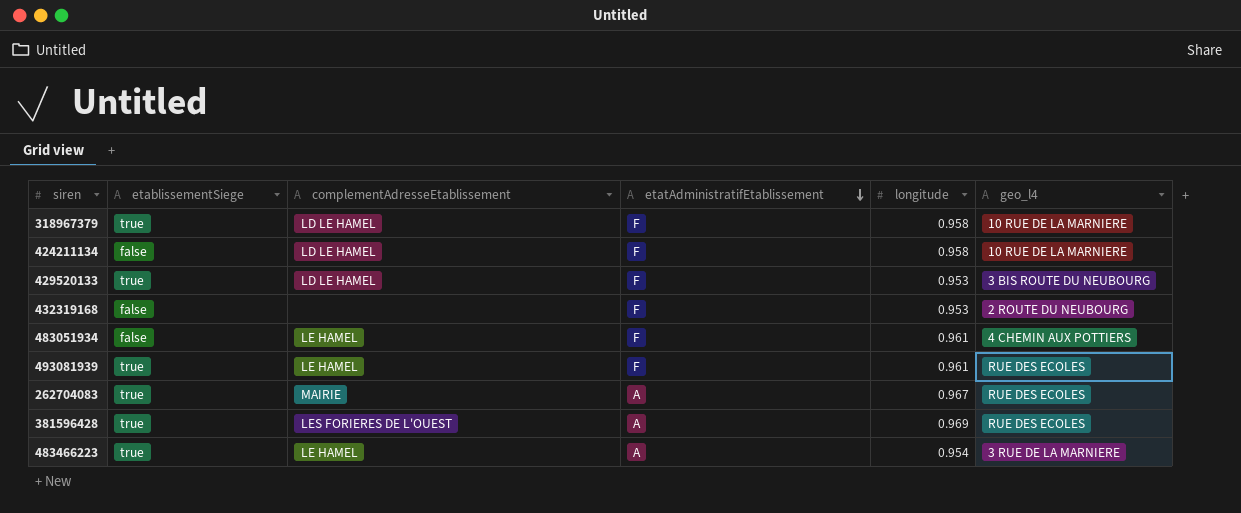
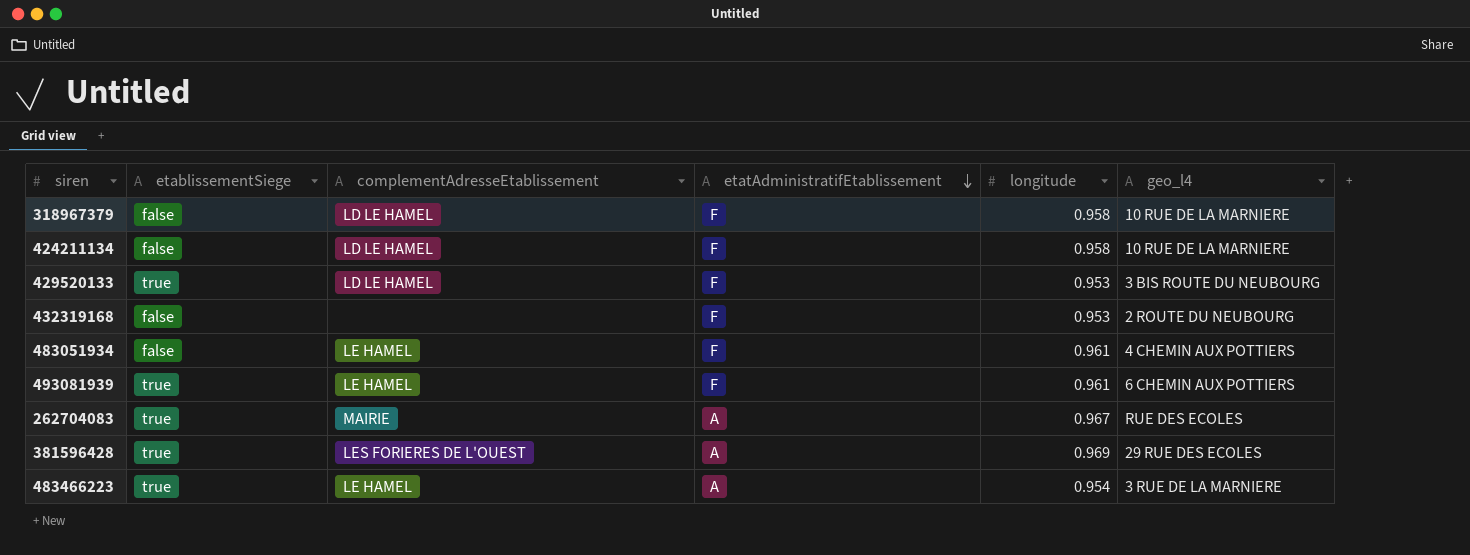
318967379 | etablissementSiege: true -> false
493081939 | geo_l4: RUE DES ECOLES -> 6 CHEMIN AUX POTTIERS
381596428 | geo_l4: RUE DES ECOLES -> 29 RUE DES ECOLES

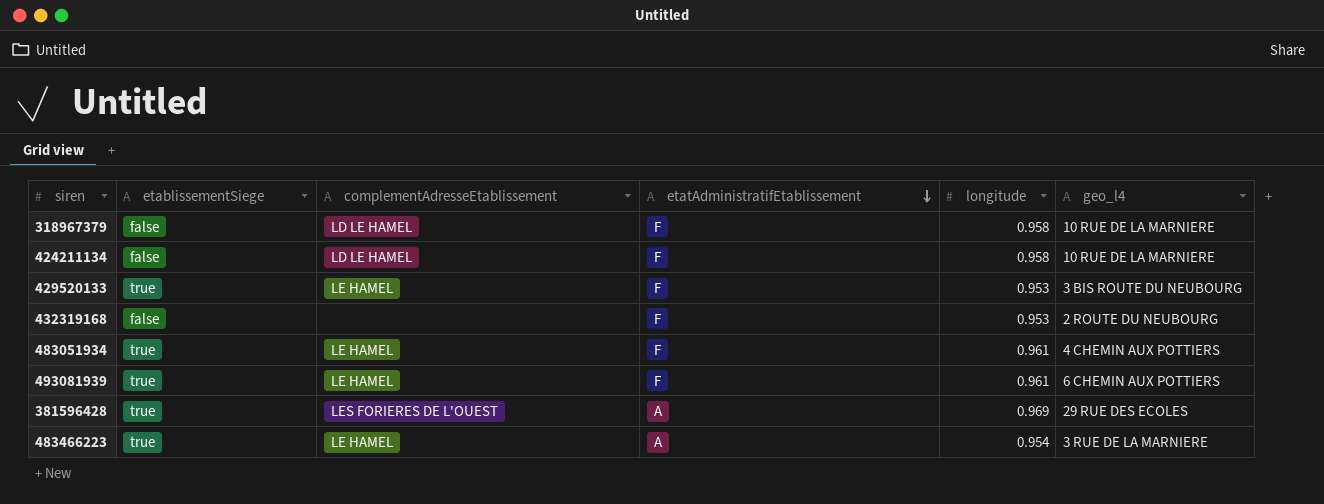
row 262704083: true | MAIRIE | A | 0.967 | RUE DES ECOLES -> none
429520133 | complementAdresseEtablissement: LD LE HAMEL -> LE HAMEL
483051934 | etablissementSiege: false -> true

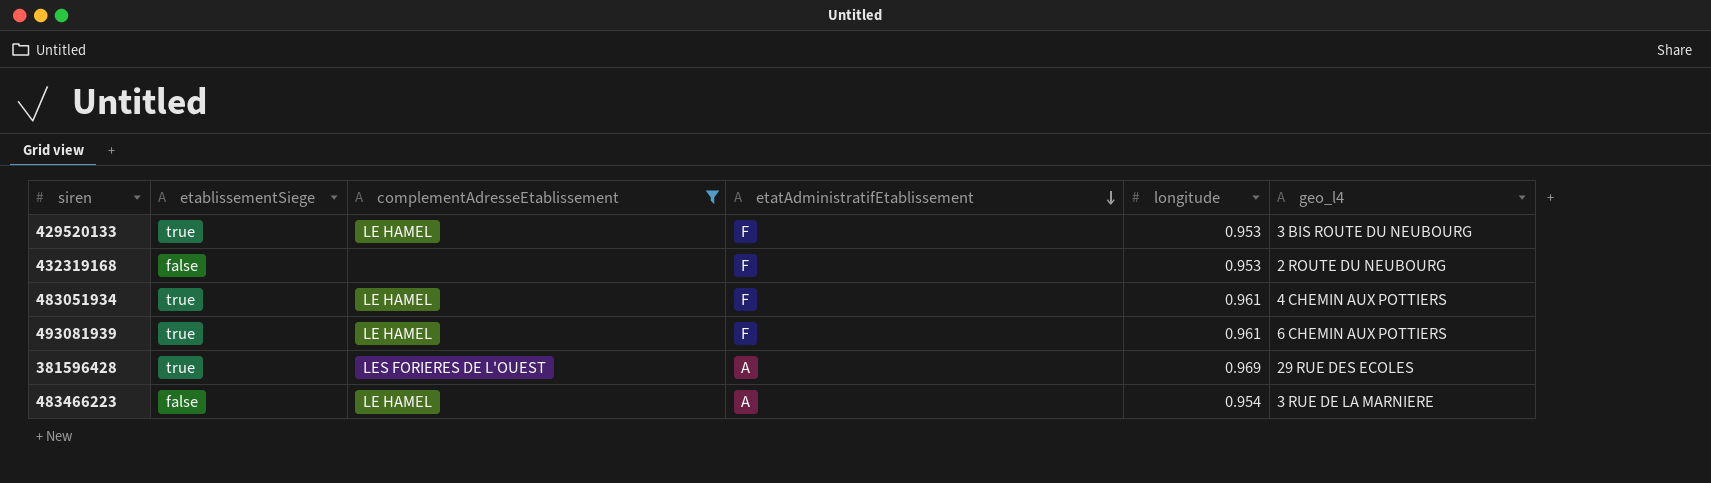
filter: none -> complementAdresseEtablissement != LD LE HAMEL
483466223 | etablissementSiege: true -> false

